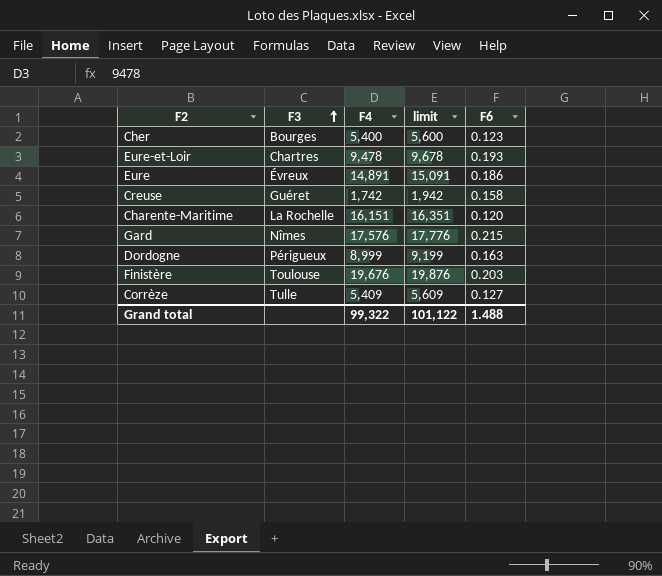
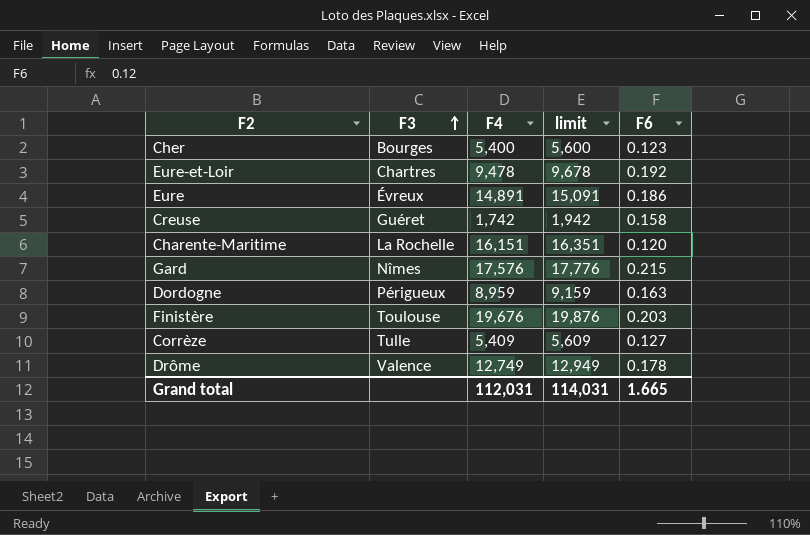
Eure-et-Loir | F6: 0.193 -> 0.192
Dordogne | F4: 8,999 -> 8,959
Dordogne | limit: 9,199 -> 9,159
row Drôme: none -> Valence | 12,749 | 12,949 | 0.178
Grand total | F4: 99,322 -> 112,031
Grand total | limit: 101,122 -> 114,031
Grand total | F6: 1.488 -> 1.665

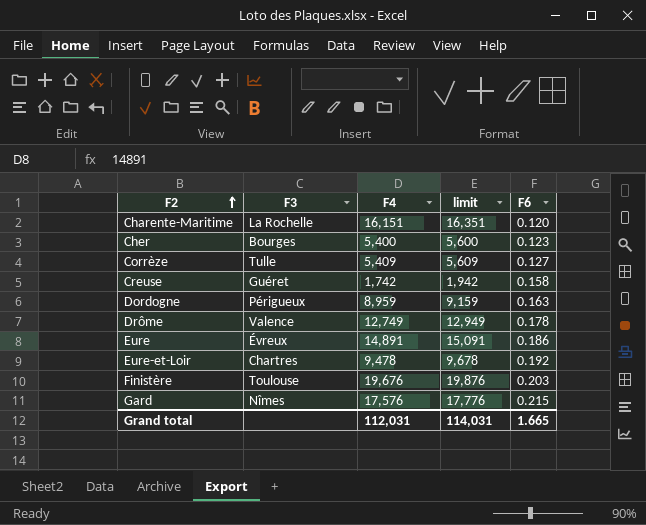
row order: F3 ascending -> F2 ascending

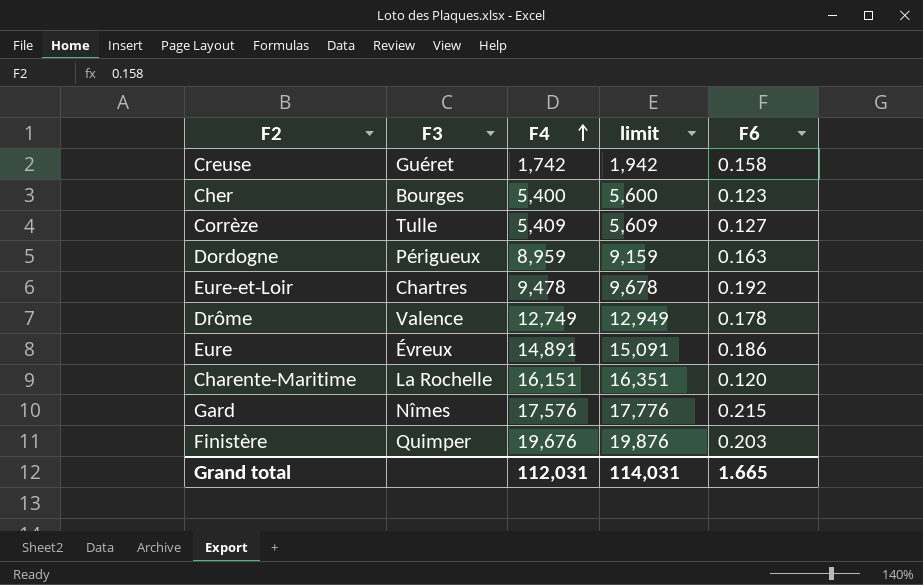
row order: F2 ascending -> F4 ascending
Finistère | F3: Toulouse -> Quimper

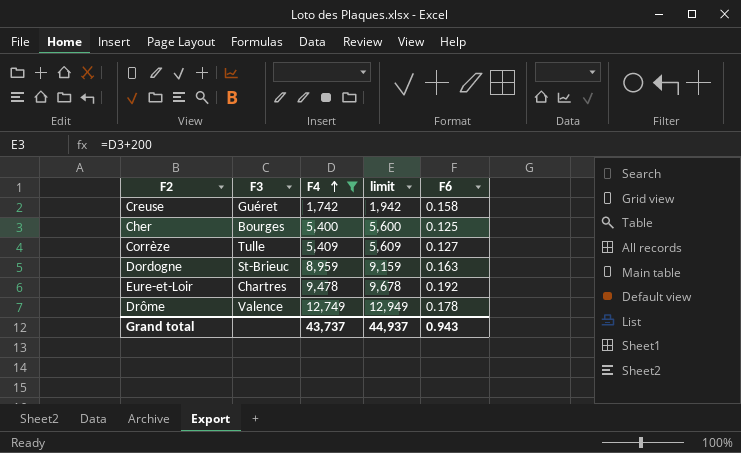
filter: none -> F4 <= 12,749
Cher | F6: 0.123 -> 0.125
Dordogne | F3: Périgueux -> St-Brieuc
Grand total | F4: 112,031 -> 43,737
Grand total | limit: 114,031 -> 44,937
Grand total | F6: 1.665 -> 0.943

